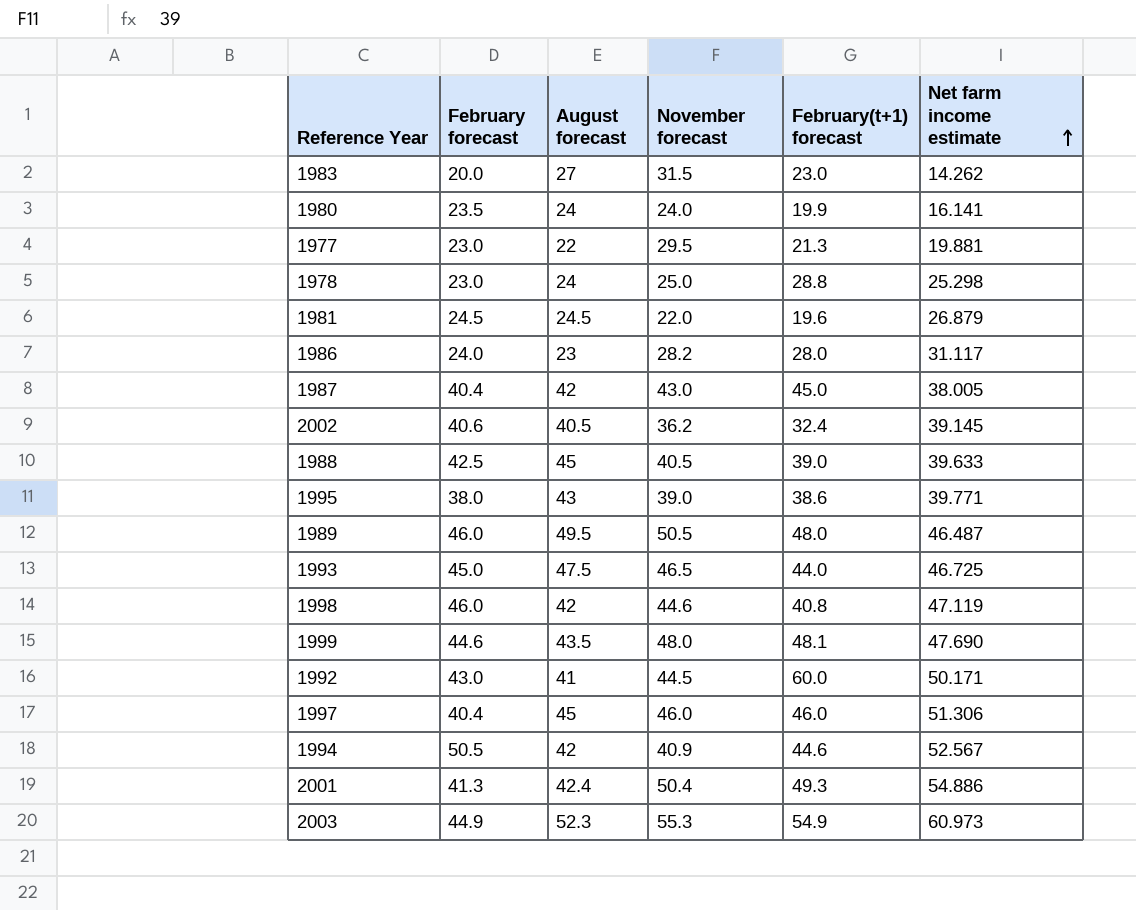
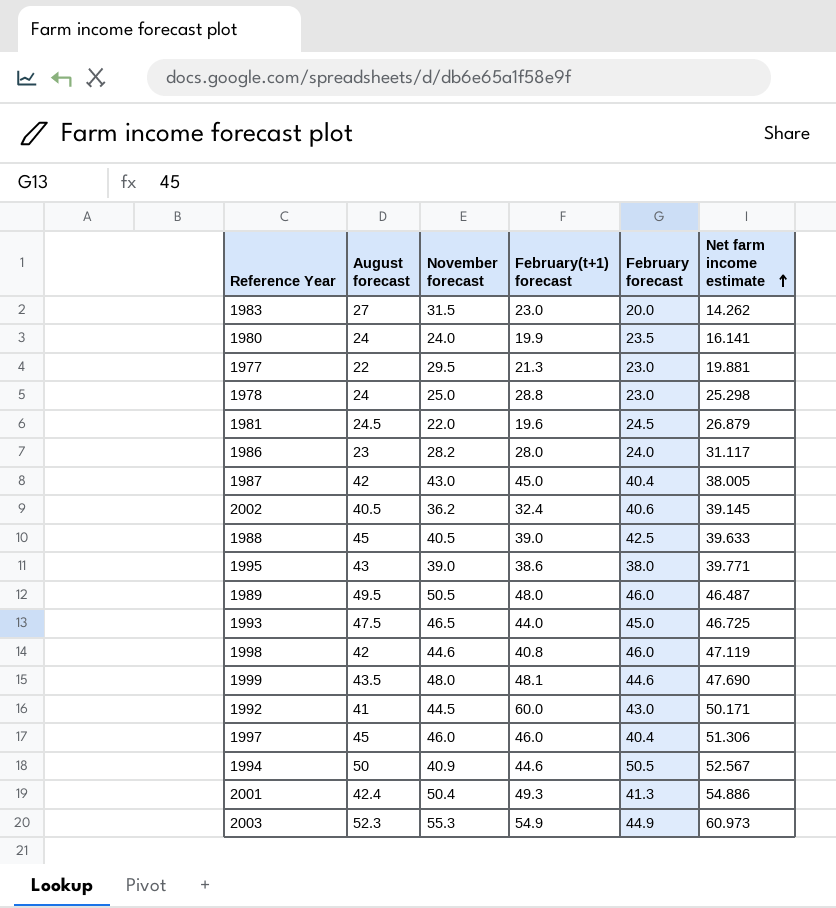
column February forecast | position: 2 -> 5
1994 | August forecast: 42 -> 50

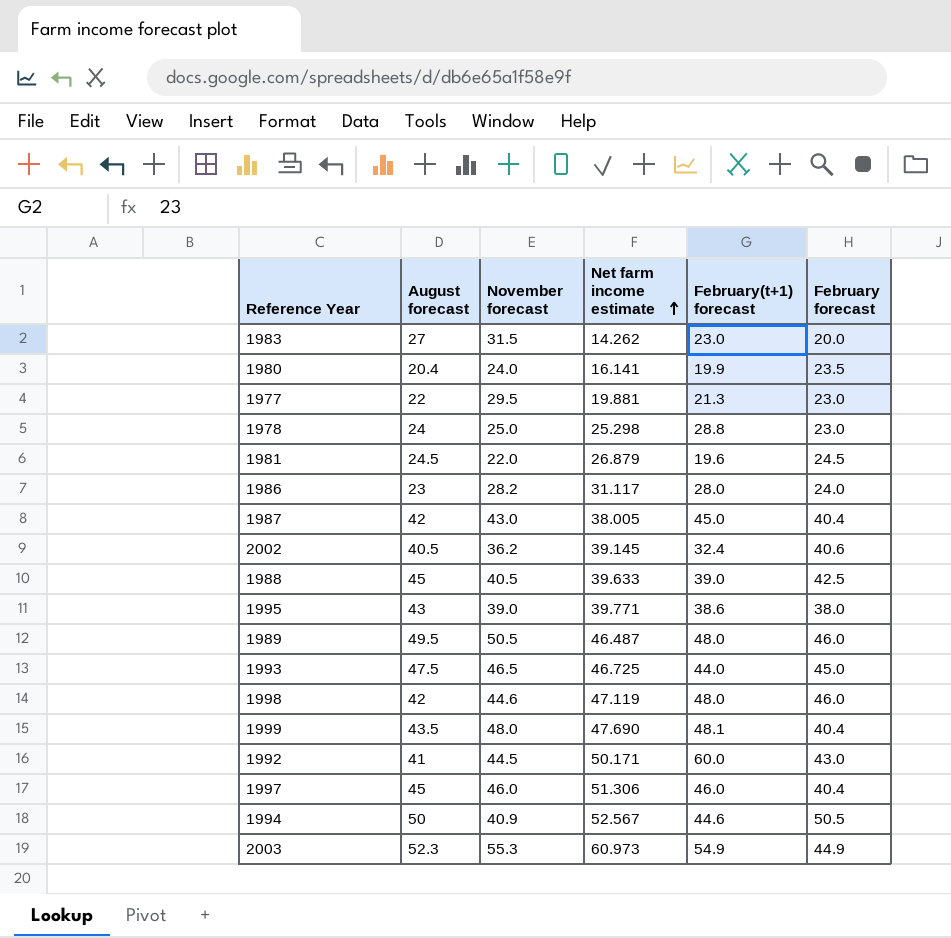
column Net farm income estimate | position: 6 -> 4
row 2001: 42.4 | 50.4 | 49.3 | 41.3 | 54.886 -> none
1980 | August forecast: 24 -> 20.4
1998 | February(t+1) forecast: 40.8 -> 48.0
1999 | February forecast: 44.6 -> 40.4

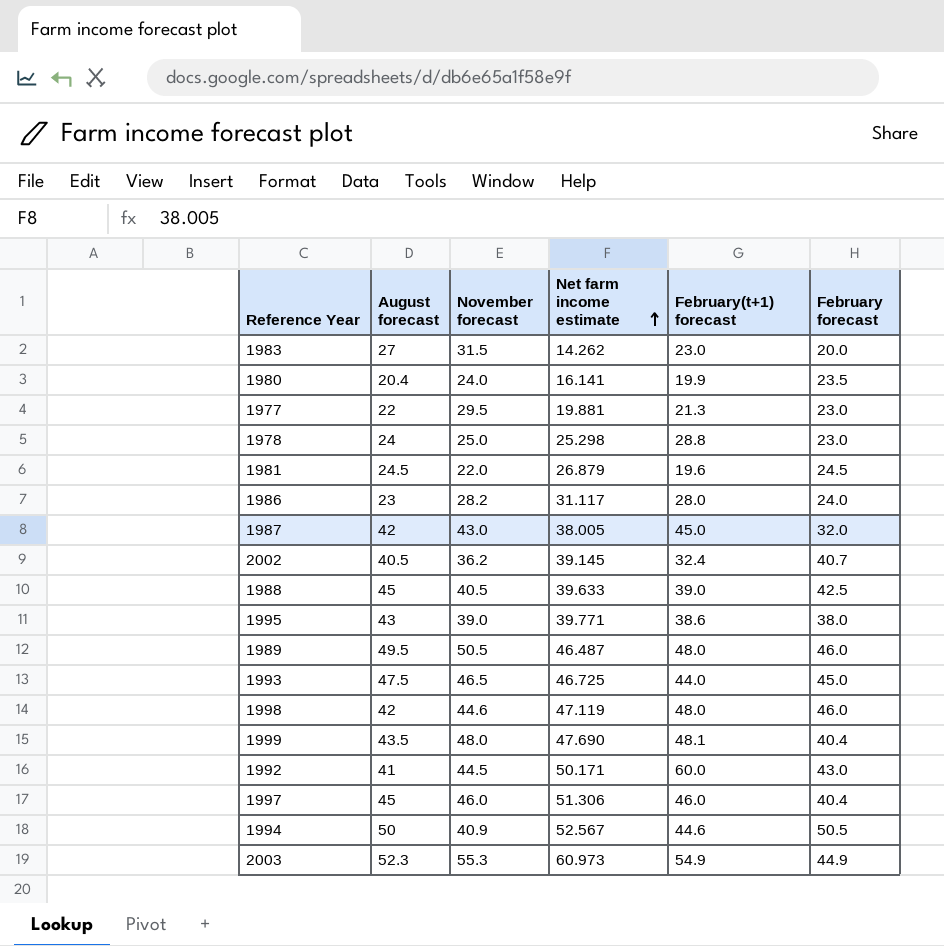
1987 | February forecast: 40.4 -> 32.0
2002 | February forecast: 40.6 -> 40.7

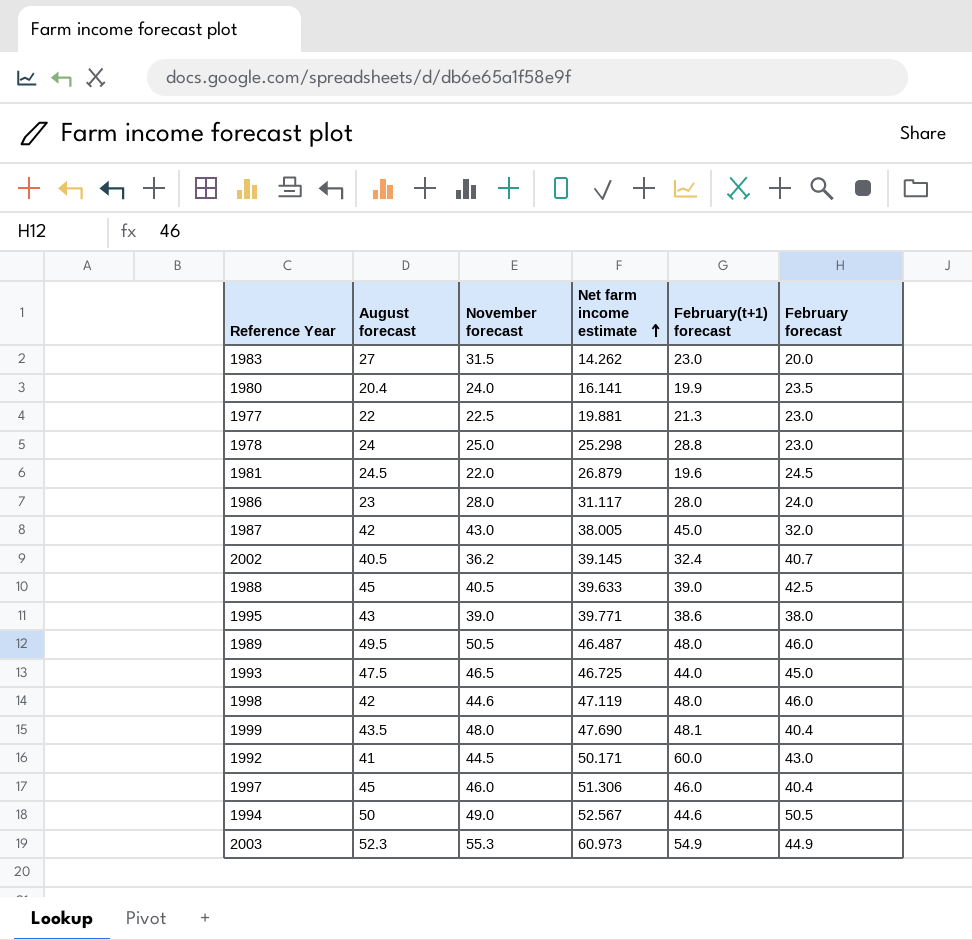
1977 | November forecast: 29.5 -> 22.5
1986 | November forecast: 28.2 -> 28.0
1994 | November forecast: 40.9 -> 49.0

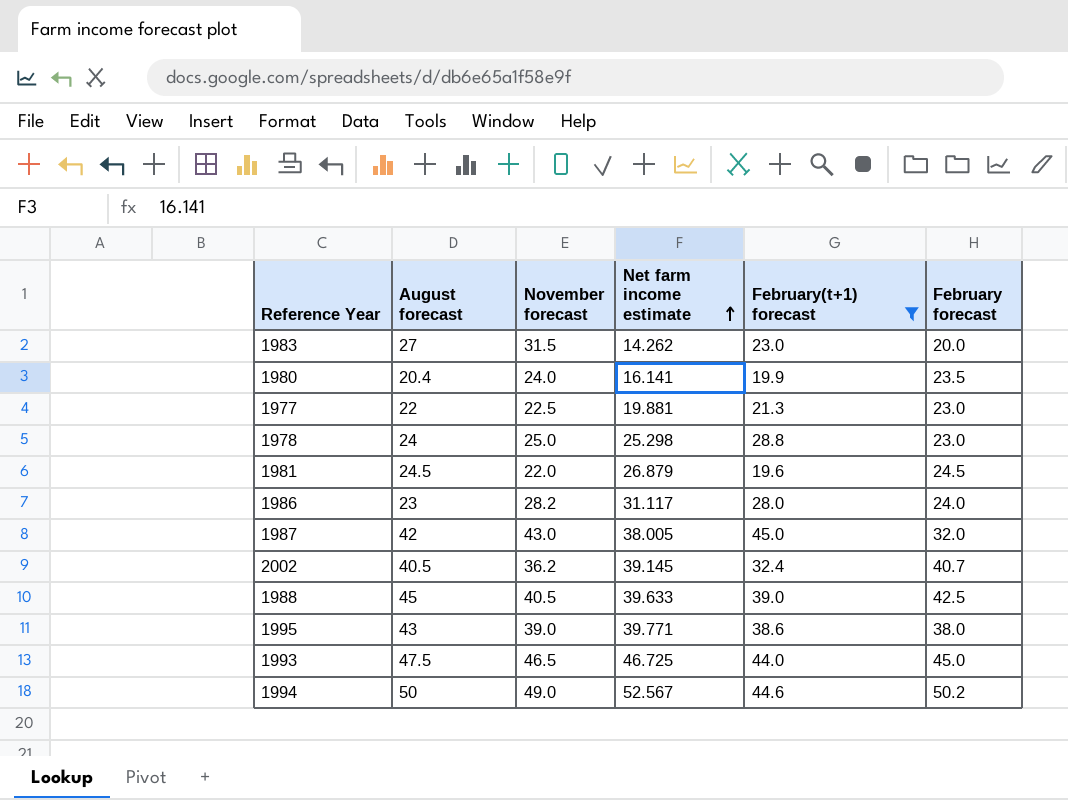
filter: none -> February(t+1) forecast <= 45.0
1986 | November forecast: 28.0 -> 28.2
1994 | February forecast: 50.5 -> 50.2

